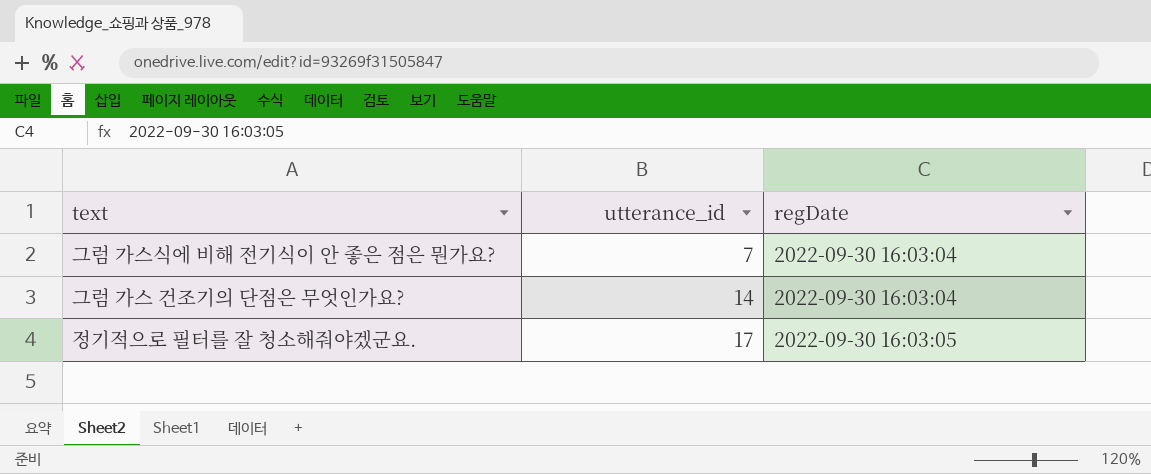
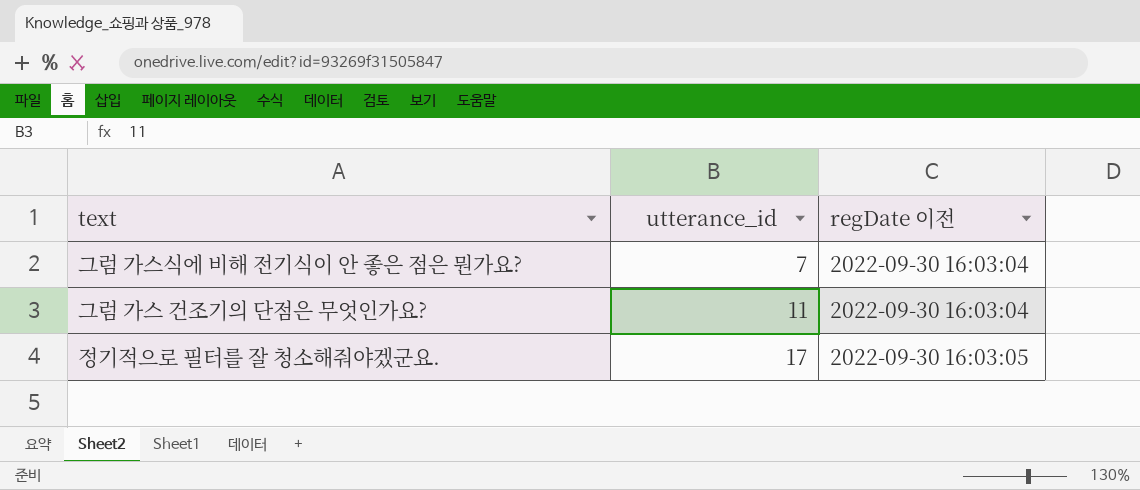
column name: regDate -> regDate 이전
그럼 가스 건조기의 단점은 무엇인가요? | utterance_id: 14 -> 11

